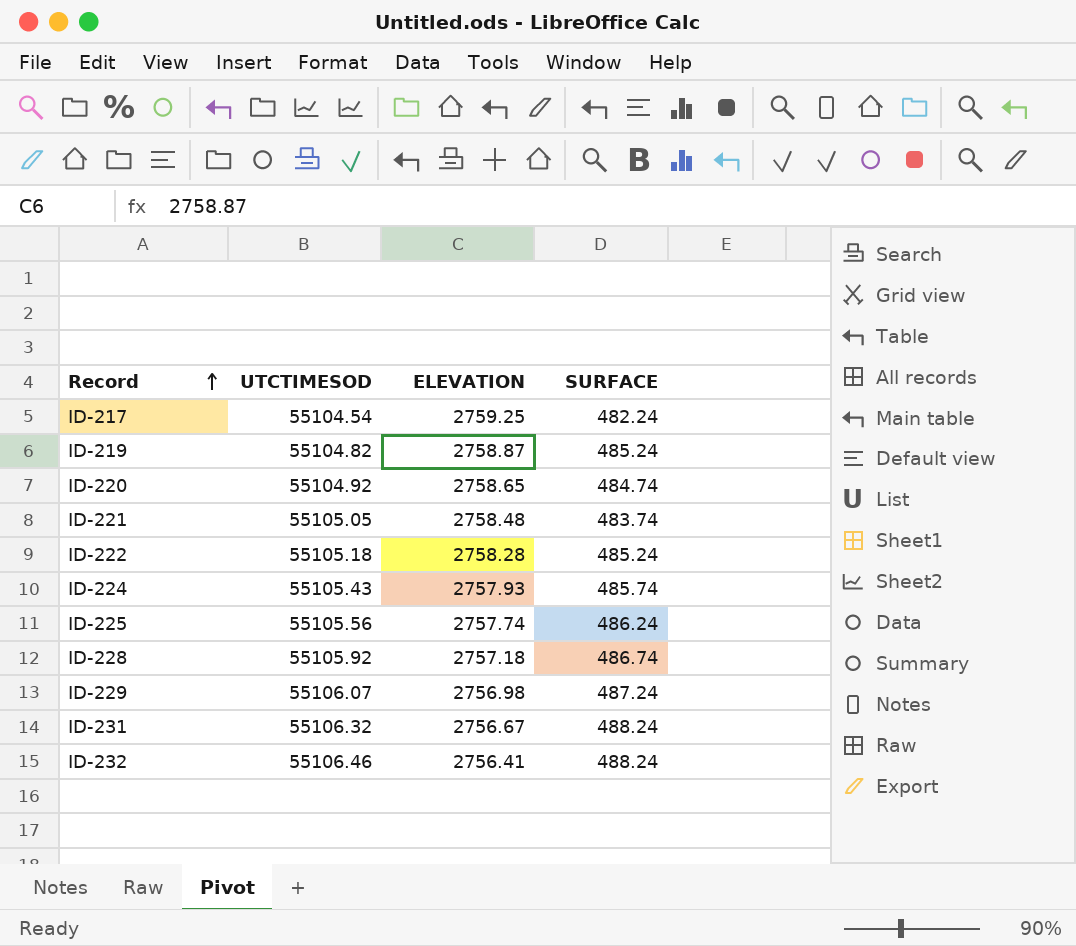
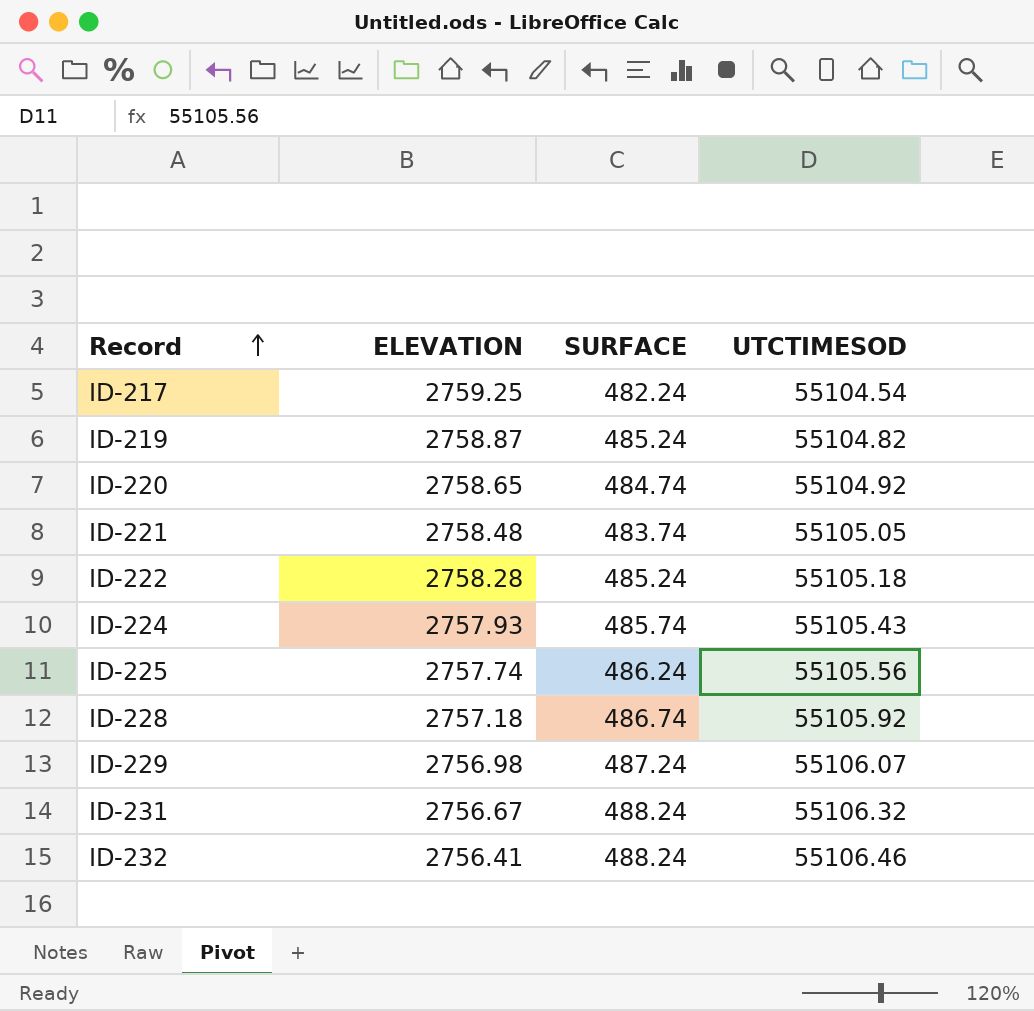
column UTCTIMESOD | position: 2 -> 4

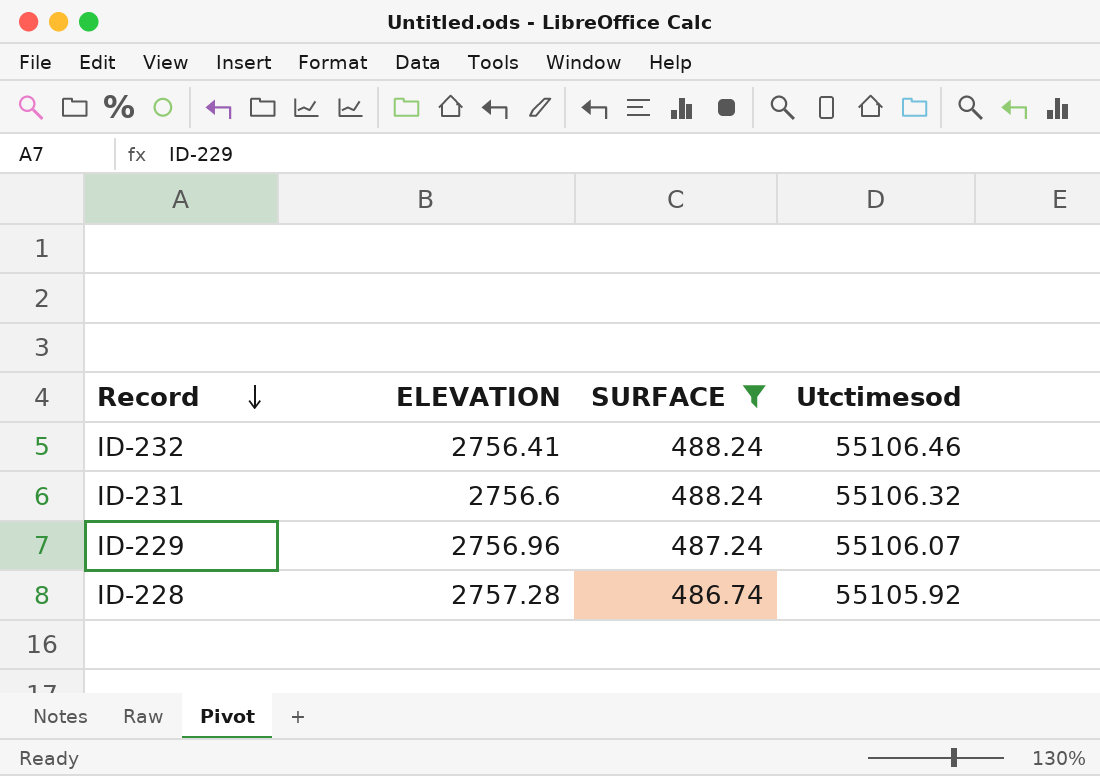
filter: none -> SURFACE >= 486.74
row order: Record ascending -> Record descending
column name: UTCTIMESOD -> Utctimesod
ID-231 | ELEVATION: 2756.67 -> 2756.6
ID-229 | ELEVATION: 2756.98 -> 2756.96
ID-228 | ELEVATION: 2757.18 -> 2757.28

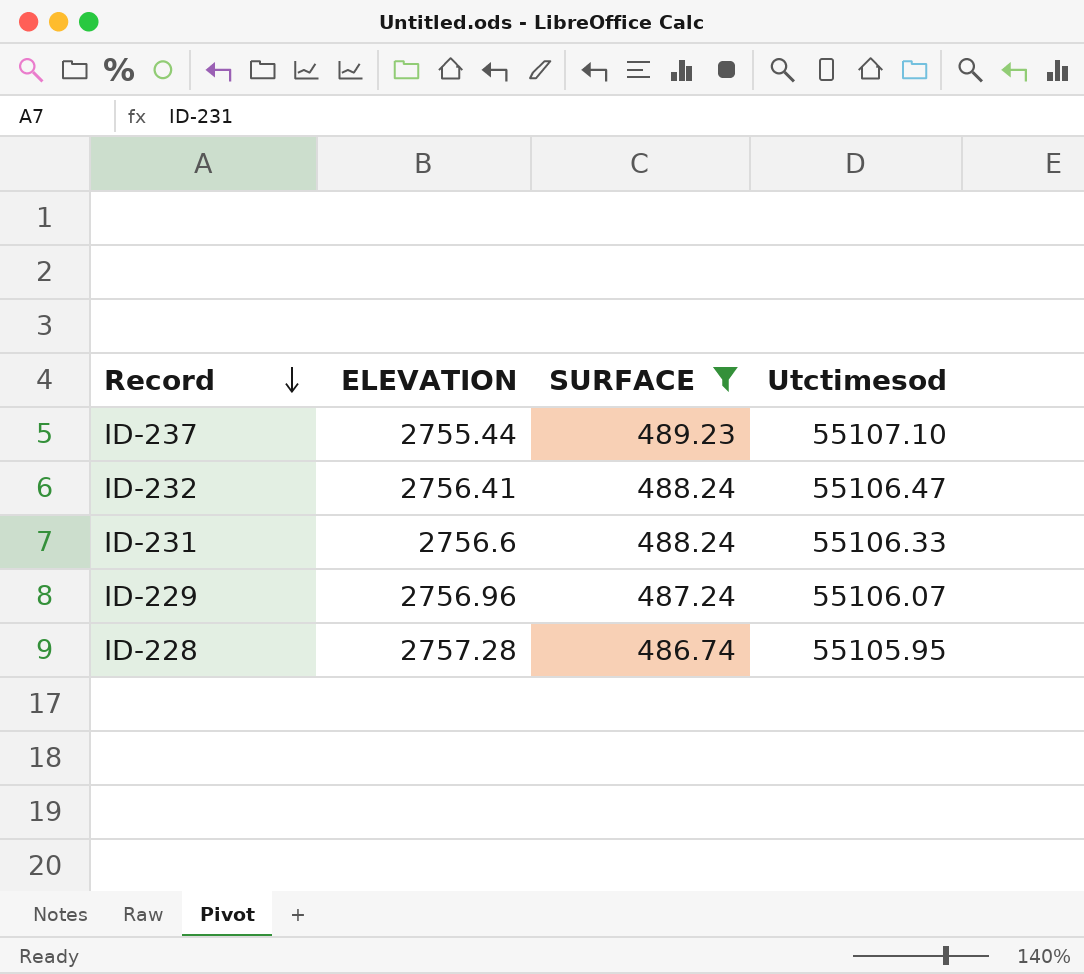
row ID-237: none -> 2755.44 | 489.23 | 55107.10
ID-232 | Utctimesod: 55106.46 -> 55106.47
ID-231 | Utctimesod: 55106.32 -> 55106.33
ID-228 | Utctimesod: 55105.92 -> 55105.95

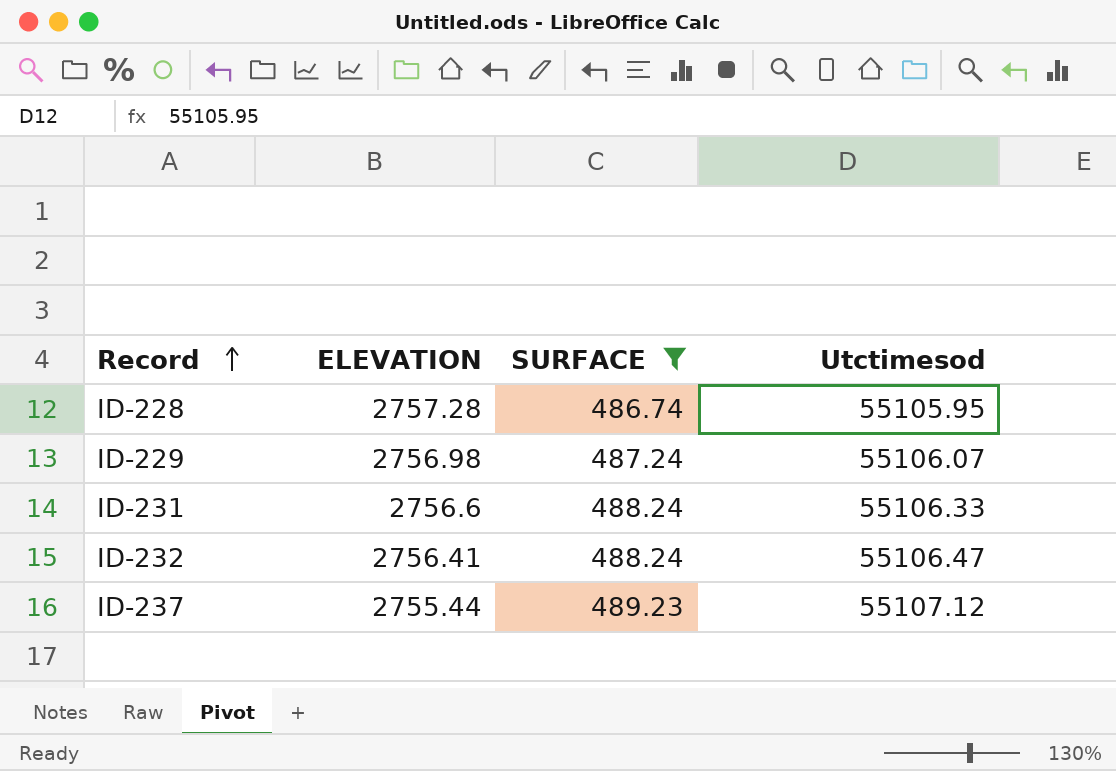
row order: Record descending -> Record ascending
ID-229 | ELEVATION: 2756.96 -> 2756.98
ID-237 | Utctimesod: 55107.10 -> 55107.12

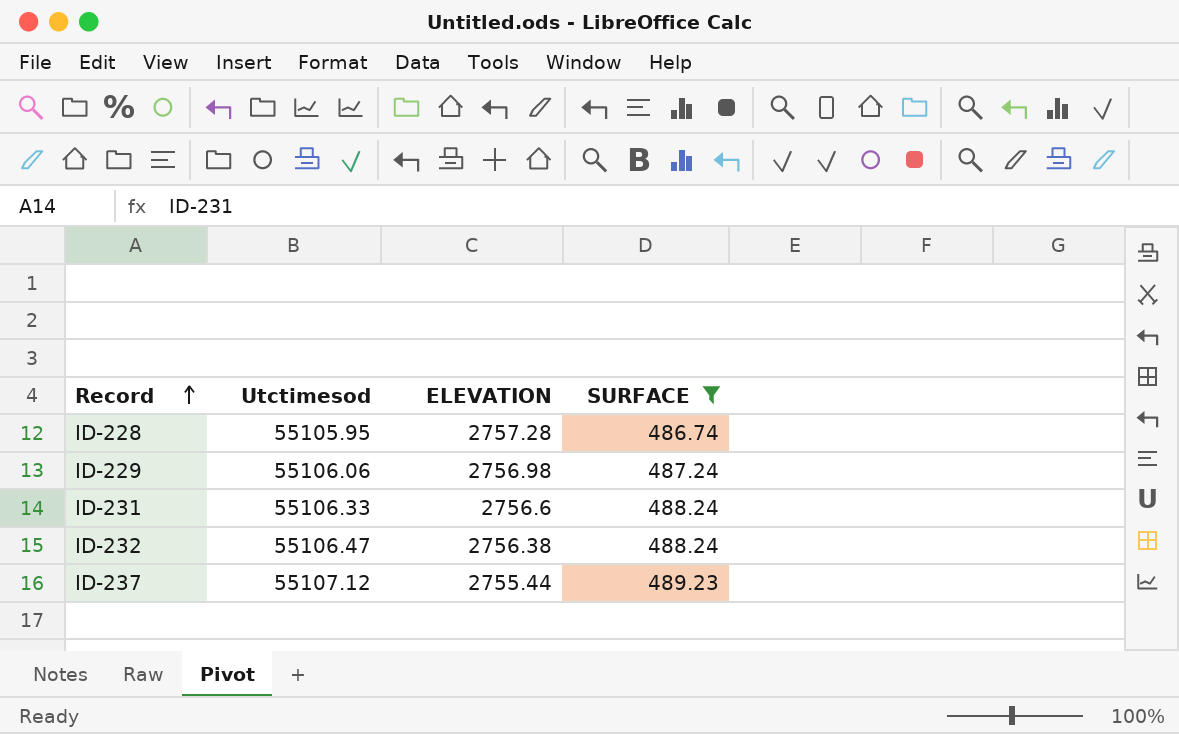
column Utctimesod | position: 4 -> 2
ID-229 | Utctimesod: 55106.07 -> 55106.06
ID-232 | ELEVATION: 2756.41 -> 2756.38

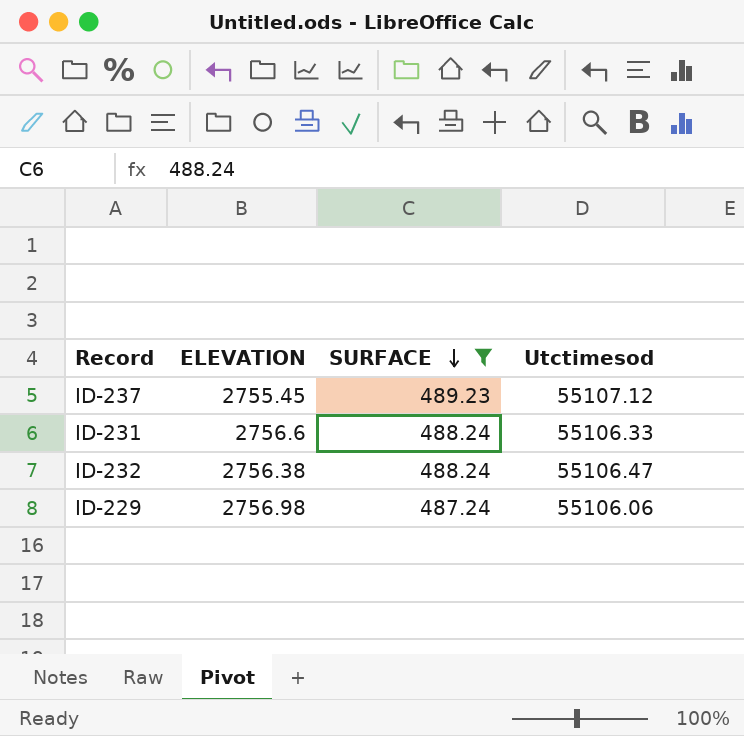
row order: Record ascending -> SURFACE descending
column Utctimesod | position: 2 -> 4
row ID-228: 55105.95 | 2757.28 | 486.74 -> none
ID-237 | ELEVATION: 2755.44 -> 2755.45

